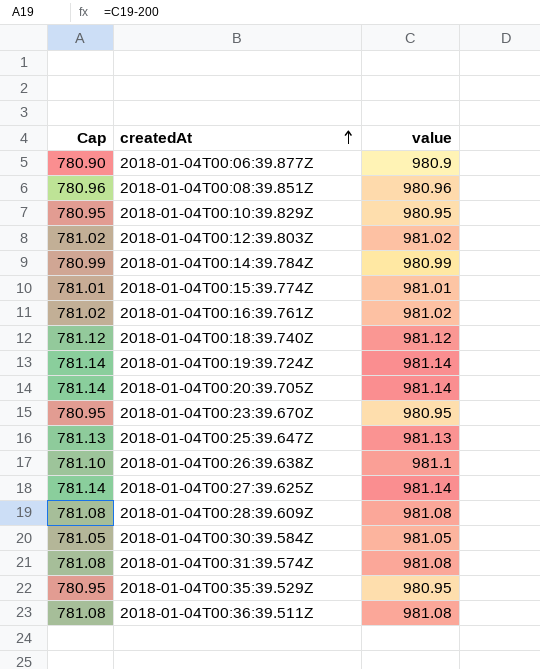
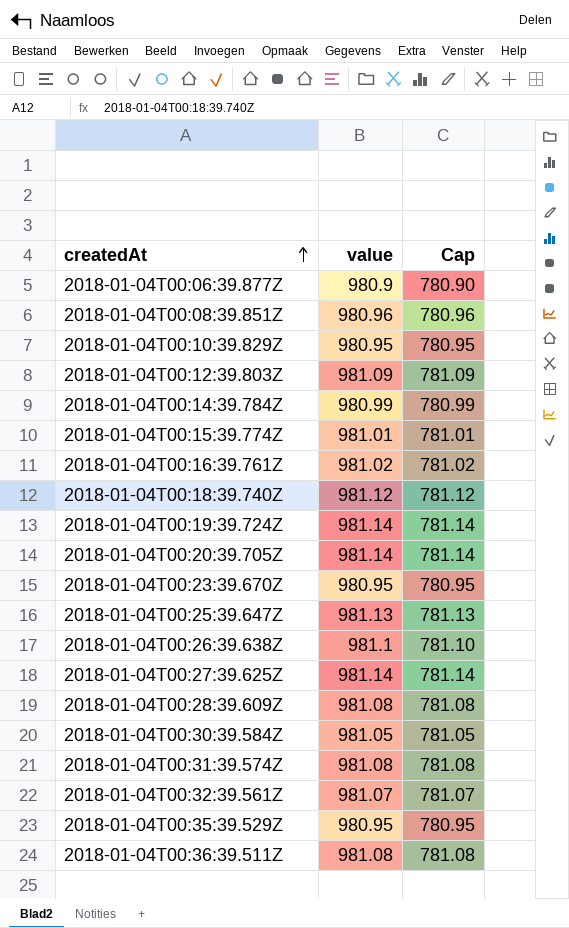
column Cap | position: 1 -> 3
2018-01-04T00:12:39.803Z | value: 981.02 -> 981.09
2018-01-04T00:12:39.803Z | Cap: 781.02 -> 781.09
row 2018-01-04T00:32:39.561Z: none -> 981.07 | 781.07

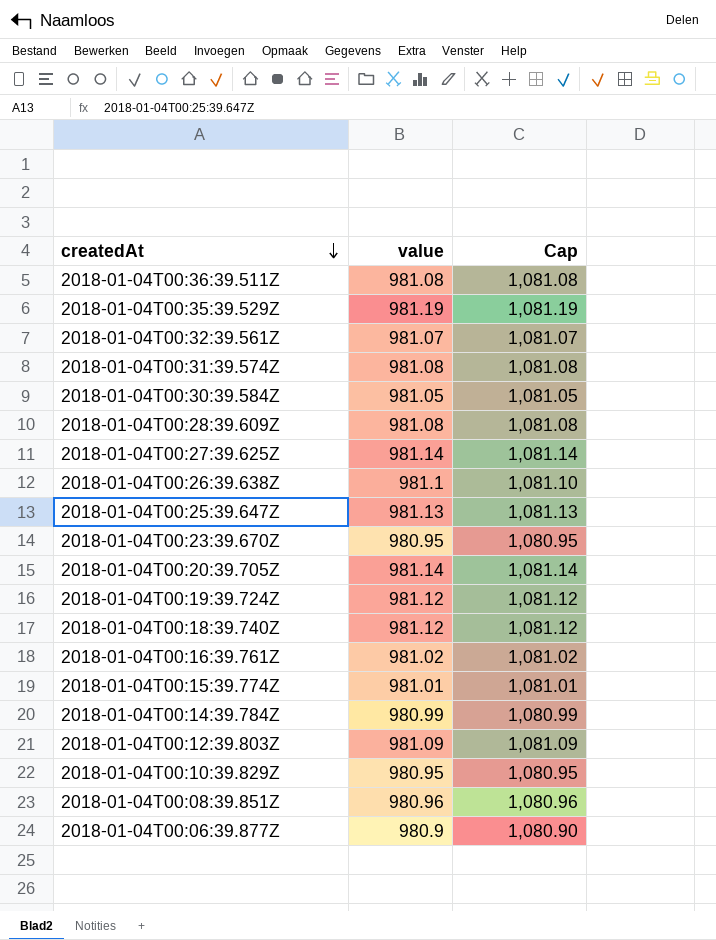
row order: createdAt ascending -> createdAt descending
column Cap | formula: [value] - 200 -> [value] + 100
2018-01-04T00:35:39.529Z | value: 980.95 -> 981.19
2018-01-04T00:19:39.724Z | value: 981.14 -> 981.12

